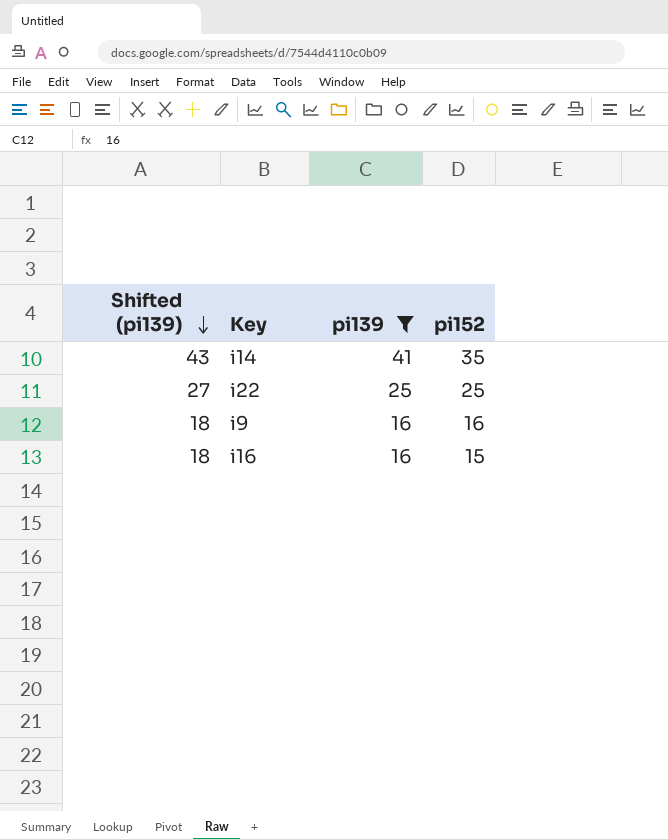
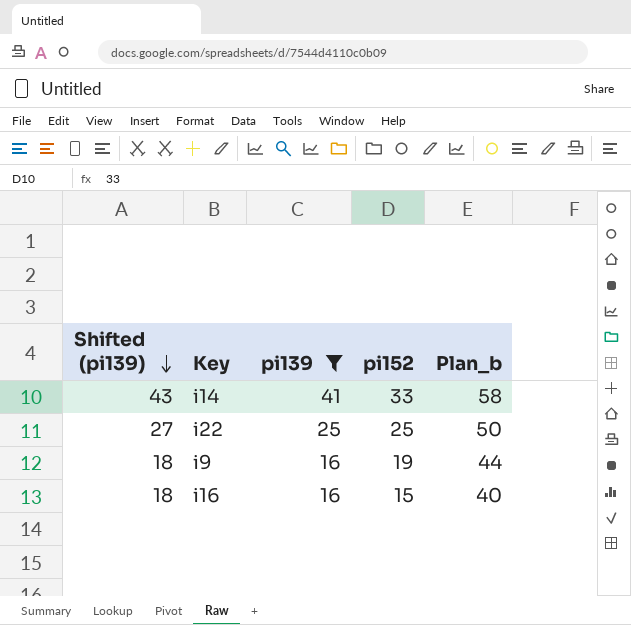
column Plan_b | formula: none -> [pi152] + 25
i14 | pi152: 35 -> 33
i9 | pi152: 16 -> 19

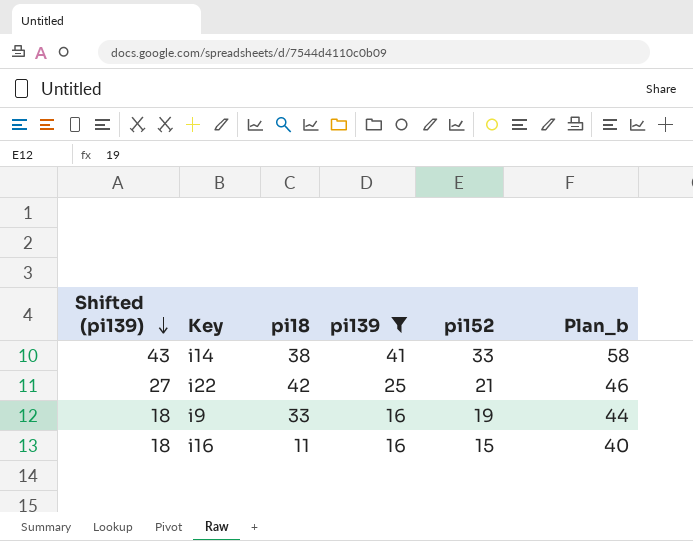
column pi18 | position: none -> 3
i22 | pi152: 25 -> 21
i22 | Plan_b: 50 -> 46

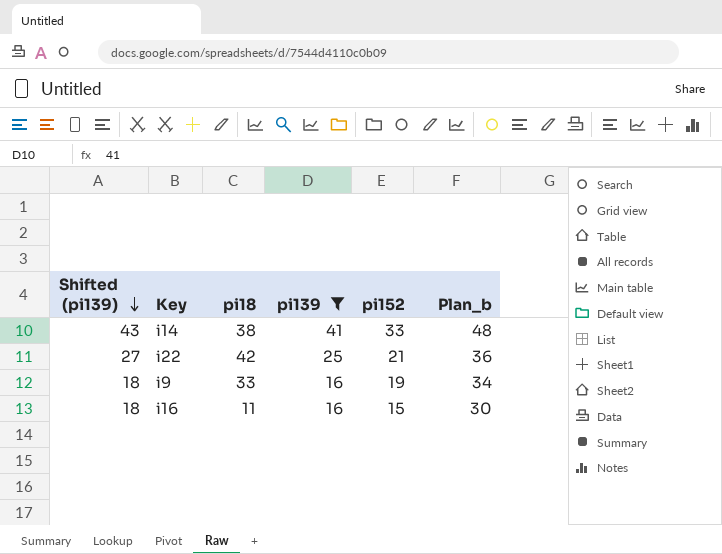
column Plan_b | formula: [pi152] + 25 -> [pi152] + 15

